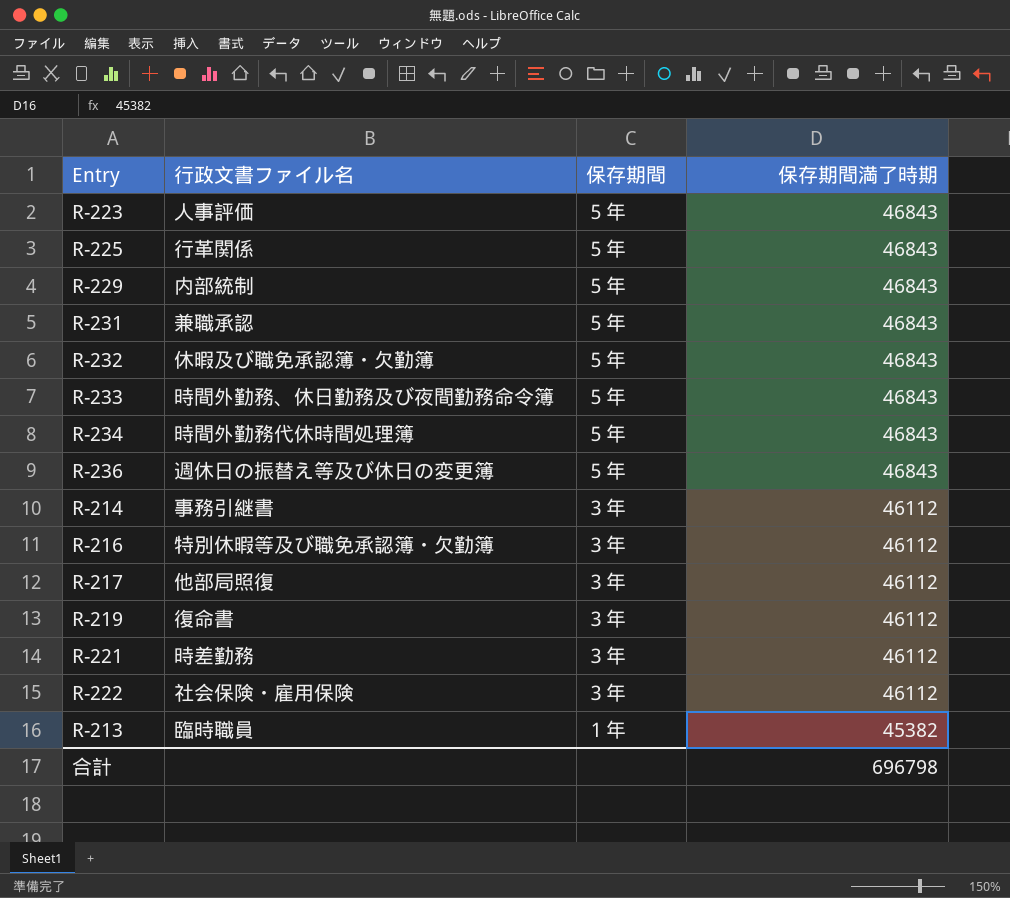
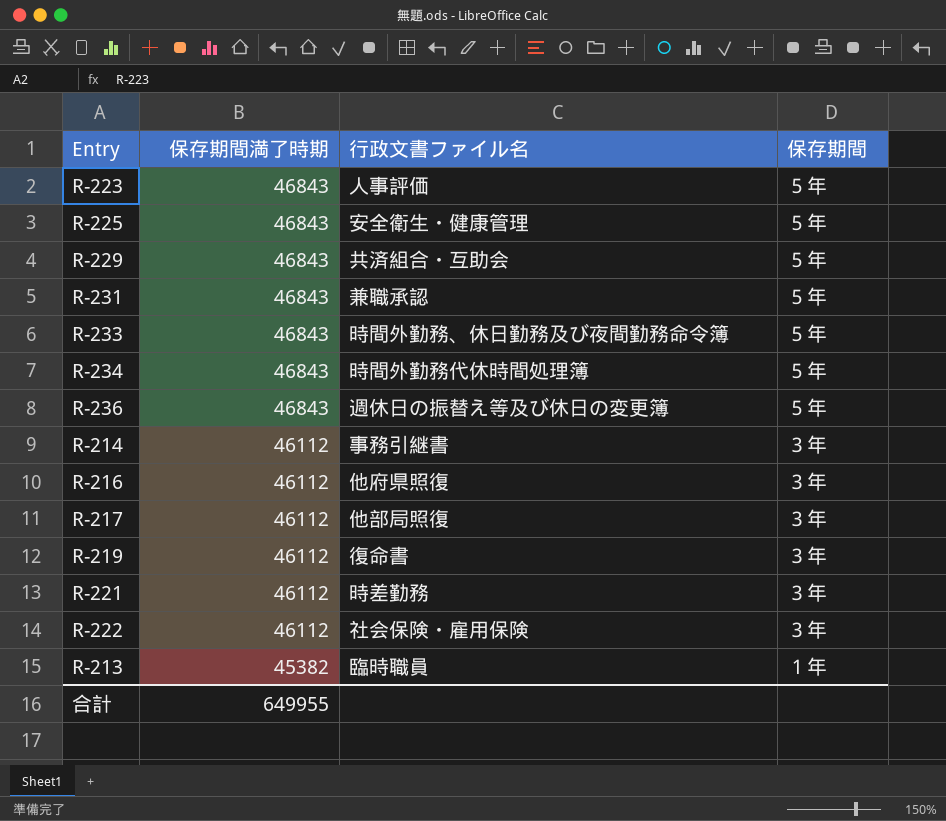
column 保存期間満了時期 | position: 4 -> 2
row R-232: 休暇及び職免承認簿・欠勤簿 | ５年 | 46843 -> none
R-225 | 行政文書ファイル名: 行革関係 -> 安全衛生・健康管理
R-229 | 行政文書ファイル名: 内部統制 -> 共済組合・互助会
R-216 | 行政文書ファイル名: 特別休暇等及び職免承認簿・欠勤簿 -> 他府県照復
合計 | 保存期間満了時期: 696798 -> 649955

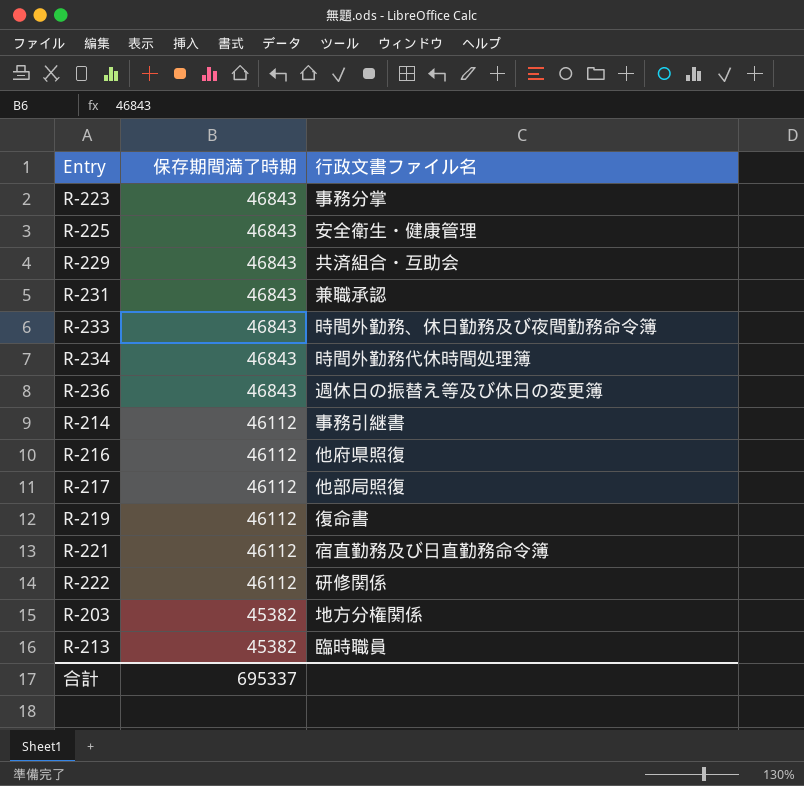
column 保存期間 | position: 4 -> none
R-223 | 行政文書ファイル名: 人事評価 -> 事務分掌
R-221 | 行政文書ファイル名: 時差勤務 -> 宿直勤務及び日直勤務命令簿
R-222 | 行政文書ファイル名: 社会保険・雇用保険 -> 研修関係
row R-203: none -> 45382 | 地方分権関係
合計 | 保存期間満了時期: 649955 -> 695337

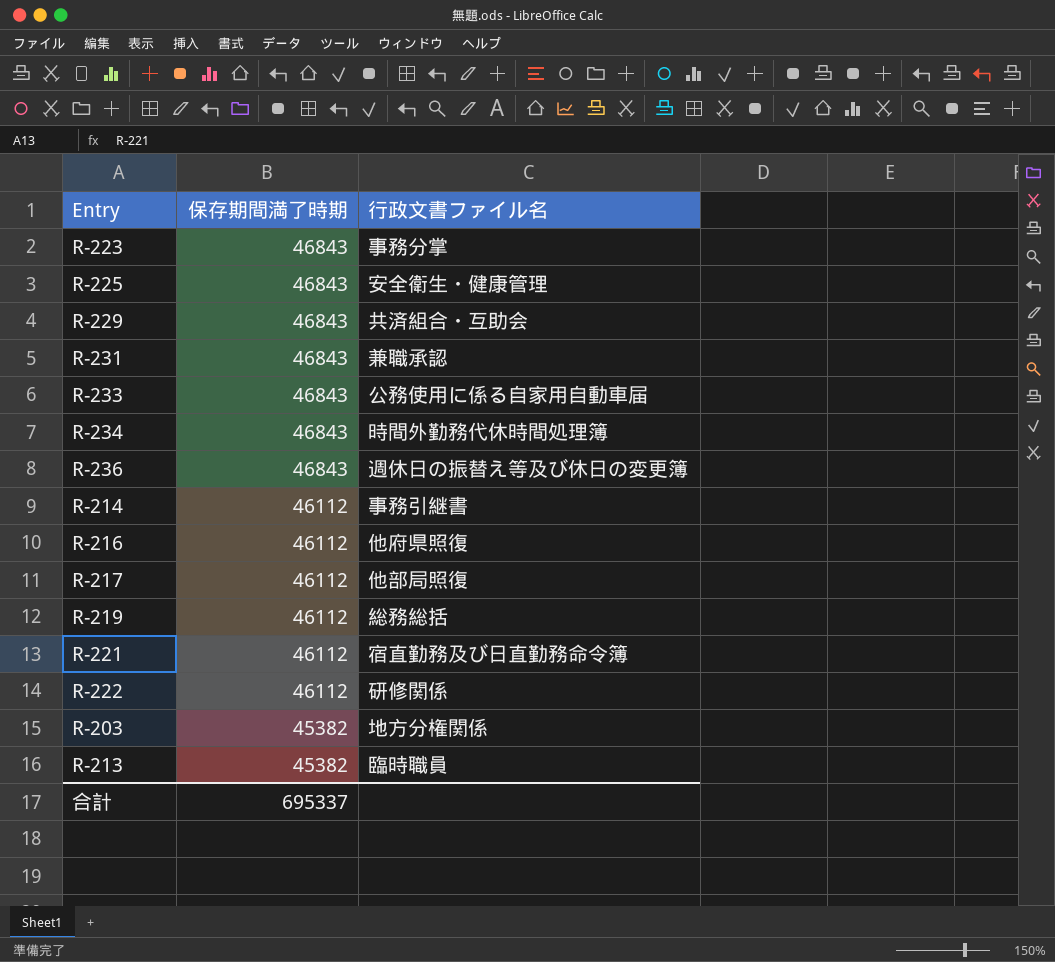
R-233 | 行政文書ファイル名: 時間外勤務、休日勤務及び夜間勤務命令簿 -> 公務使用に係る自家用自動車届
R-219 | 行政文書ファイル名: 復命書 -> 総務総括

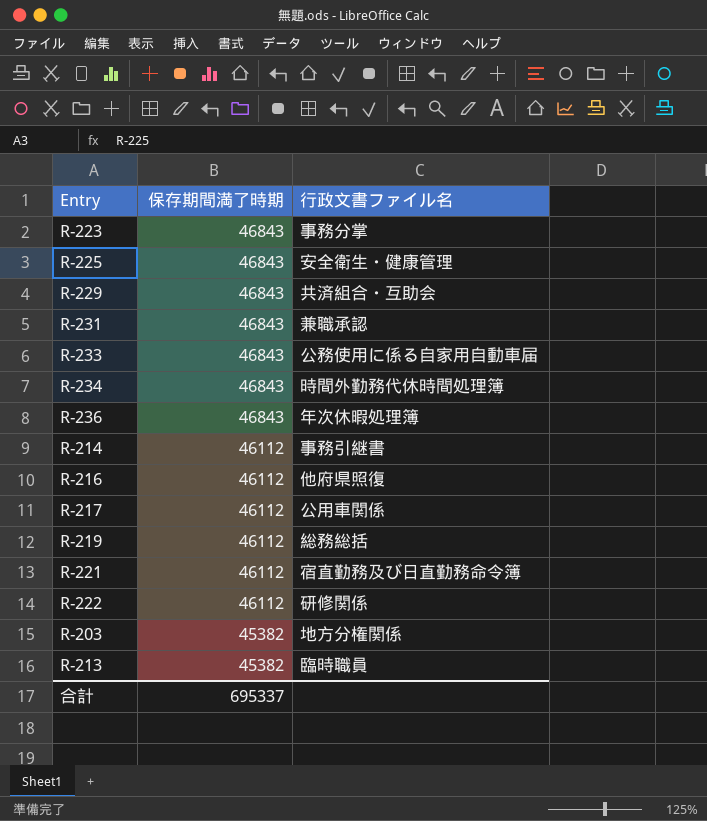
R-236 | 行政文書ファイル名: 週休日の振替え等及び休日の変更簿 -> 年次休暇処理簿
R-217 | 行政文書ファイル名: 他部局照復 -> 公用車関係

